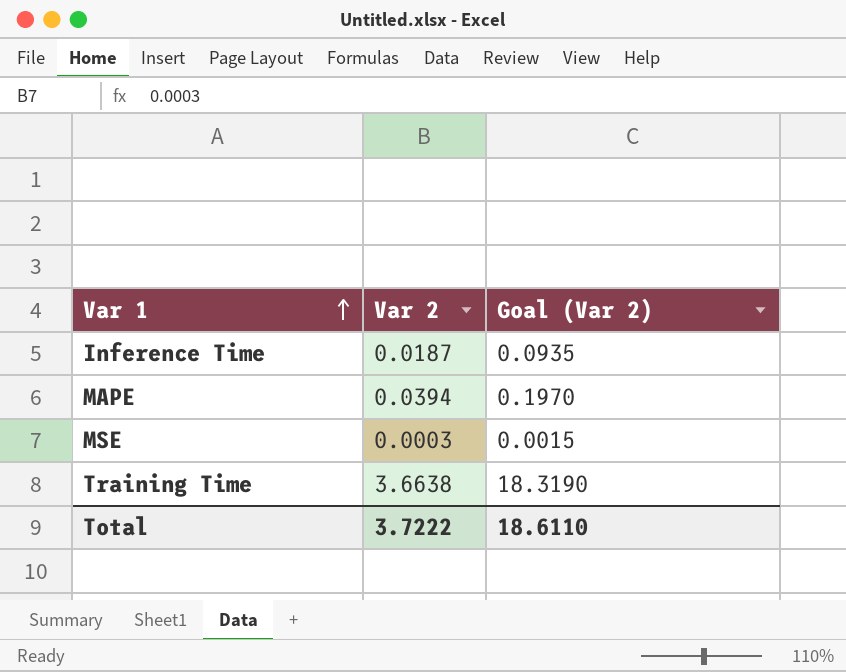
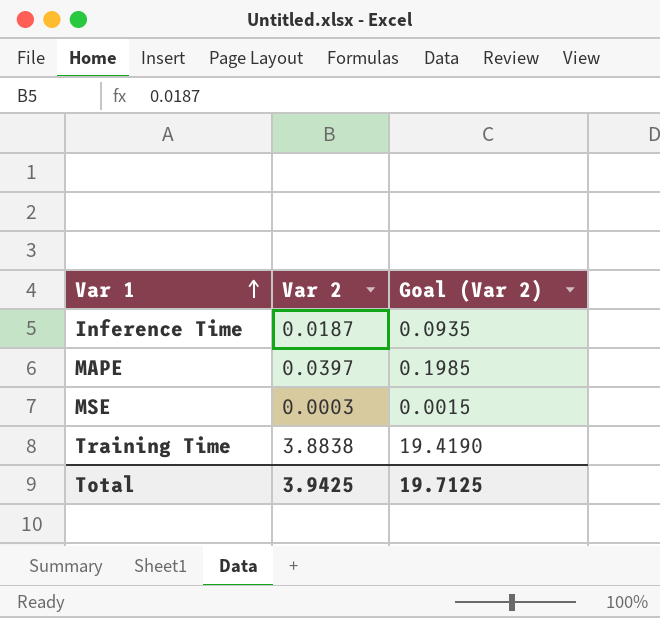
MAPE | Var 2: 0.0394 -> 0.0397
MAPE | Goal (Var 2): 0.1970 -> 0.1985
Training Time | Var 2: 3.6638 -> 3.8838
Training Time | Goal (Var 2): 18.3190 -> 19.4190
Total | Var 2: 3.7222 -> 3.9425
Total | Goal (Var 2): 18.6110 -> 19.7125

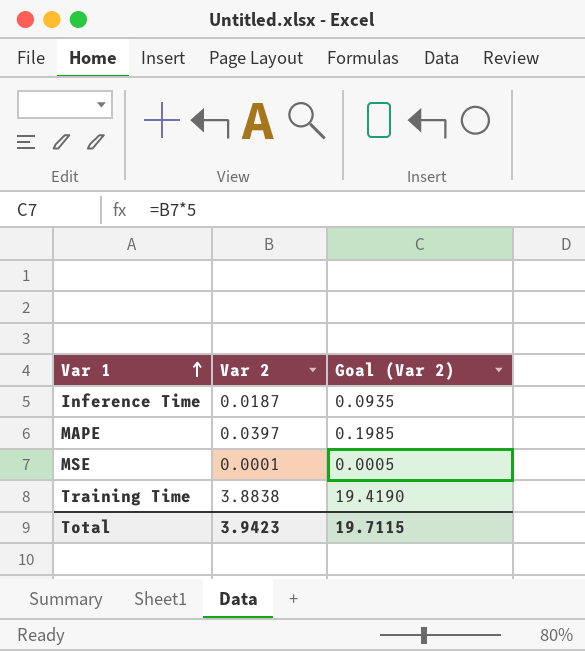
MSE | Var 2: 0.0003 -> 0.0001
MSE | Goal (Var 2): 0.0015 -> 0.0005
Total | Var 2: 3.9425 -> 3.9423
Total | Goal (Var 2): 19.7125 -> 19.7115

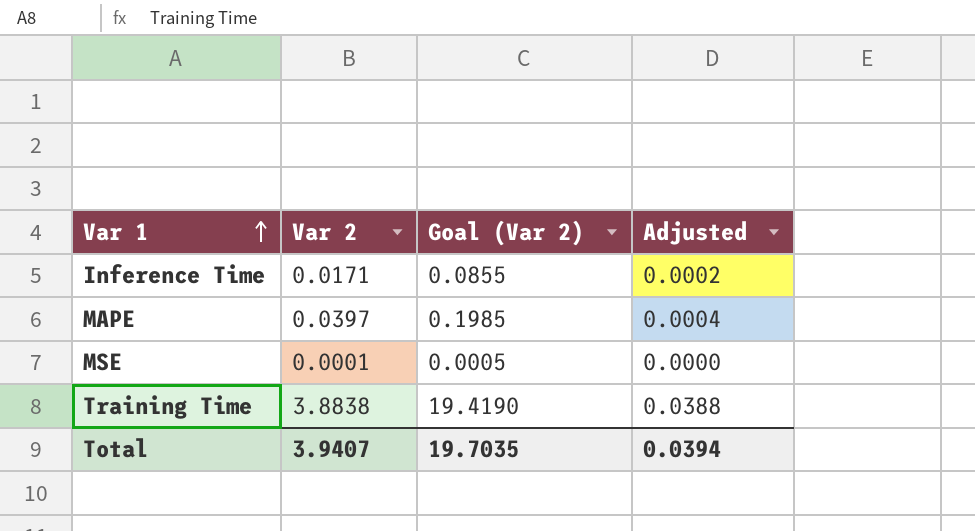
column Adjusted | formula: none -> [Var 2] * 0.01
Inference Time | Var 2: 0.0187 -> 0.0171
Inference Time | Goal (Var 2): 0.0935 -> 0.0855
Total | Var 2: 3.9423 -> 3.9407
Total | Goal (Var 2): 19.7115 -> 19.7035

